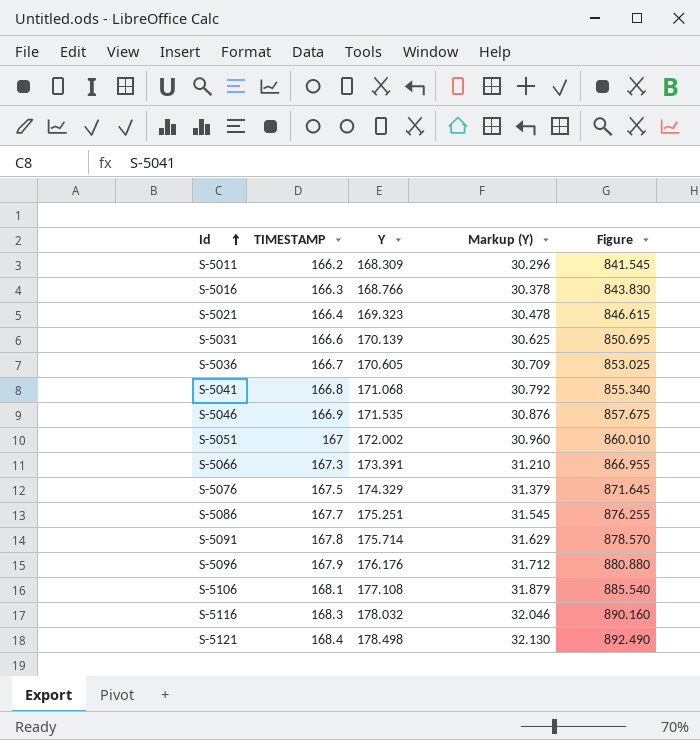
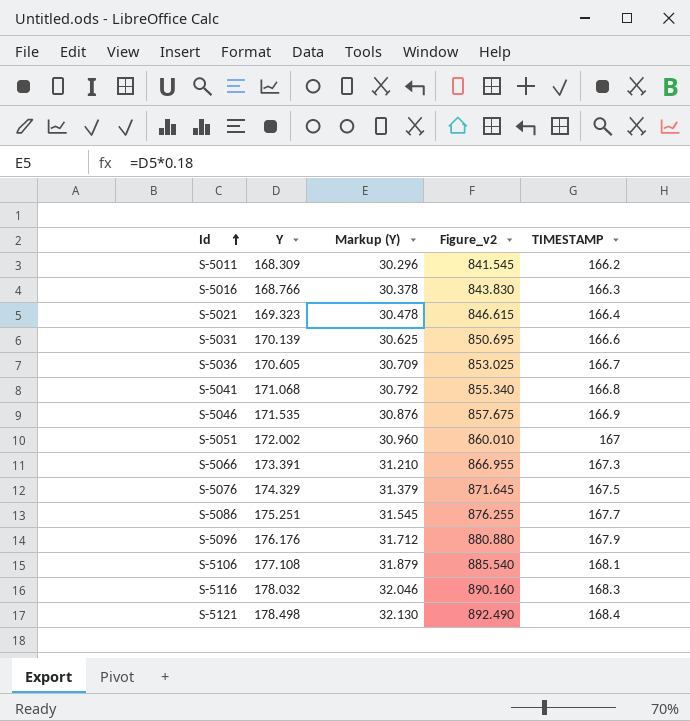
column name: Figure -> Figure_v2
column TIMESTAMP | position: 2 -> 5
row S-5091: 167.8 | 175.714 | 31.629 | 878.570 -> none

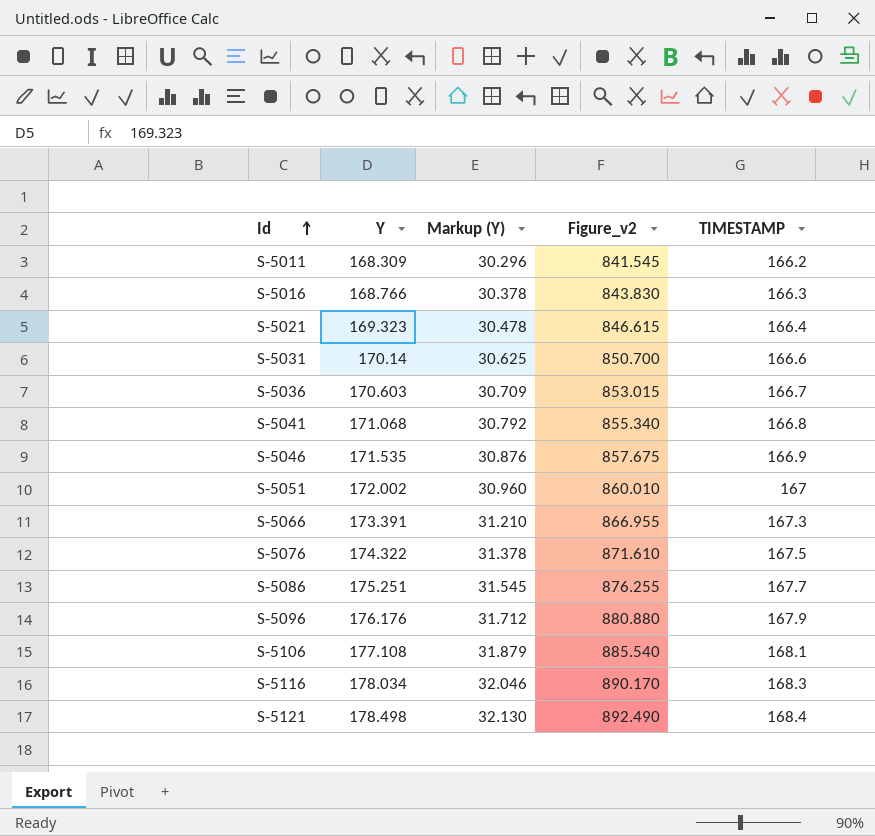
S-5031 | Y: 170.139 -> 170.14
S-5031 | Figure_v2: 850.695 -> 850.700
S-5036 | Y: 170.605 -> 170.603
S-5036 | Figure_v2: 853.025 -> 853.015
S-5076 | Y: 174.329 -> 174.322
S-5076 | Markup (Y): 31.379 -> 31.378
S-5076 | Figure_v2: 871.645 -> 871.610
S-5116 | Y: 178.032 -> 178.034
S-5116 | Figure_v2: 890.160 -> 890.170

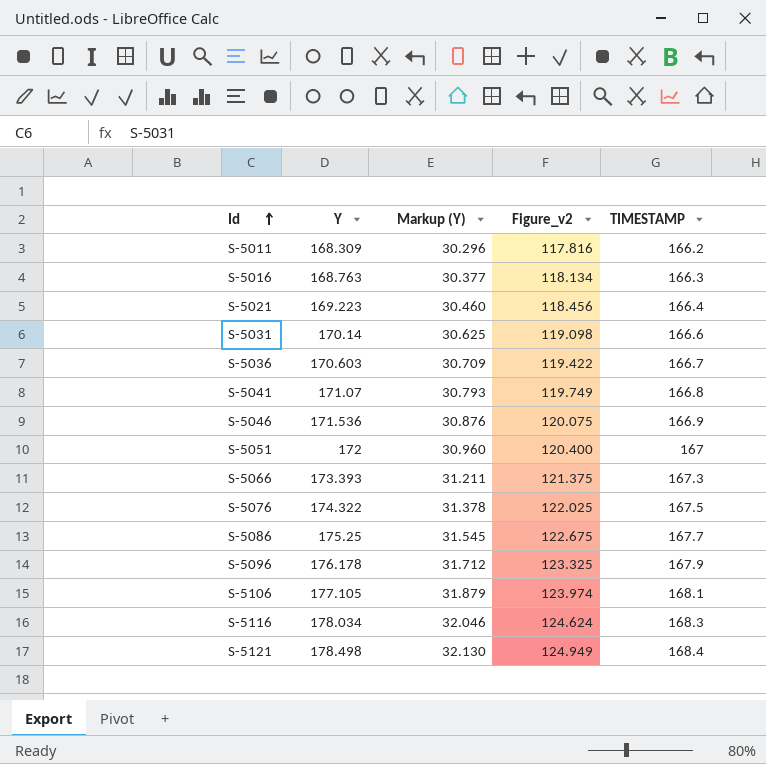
column Figure_v2 | formula: [Y] * 5 -> [Y] * 0.7
S-5016 | Y: 168.766 -> 168.763
S-5016 | Markup (Y): 30.378 -> 30.377
S-5021 | Y: 169.323 -> 169.223
S-5021 | Markup (Y): 30.478 -> 30.460
S-5041 | Y: 171.068 -> 171.07
S-5041 | Markup (Y): 30.792 -> 30.793
S-5046 | Y: 171.535 -> 171.536
S-5051 | Y: 172.002 -> 172
S-5066 | Y: 173.391 -> 173.393
S-5066 | Markup (Y): 31.210 -> 31.211
S-5086 | Y: 175.251 -> 175.25
S-5096 | Y: 176.176 -> 176.178
S-5106 | Y: 177.108 -> 177.105

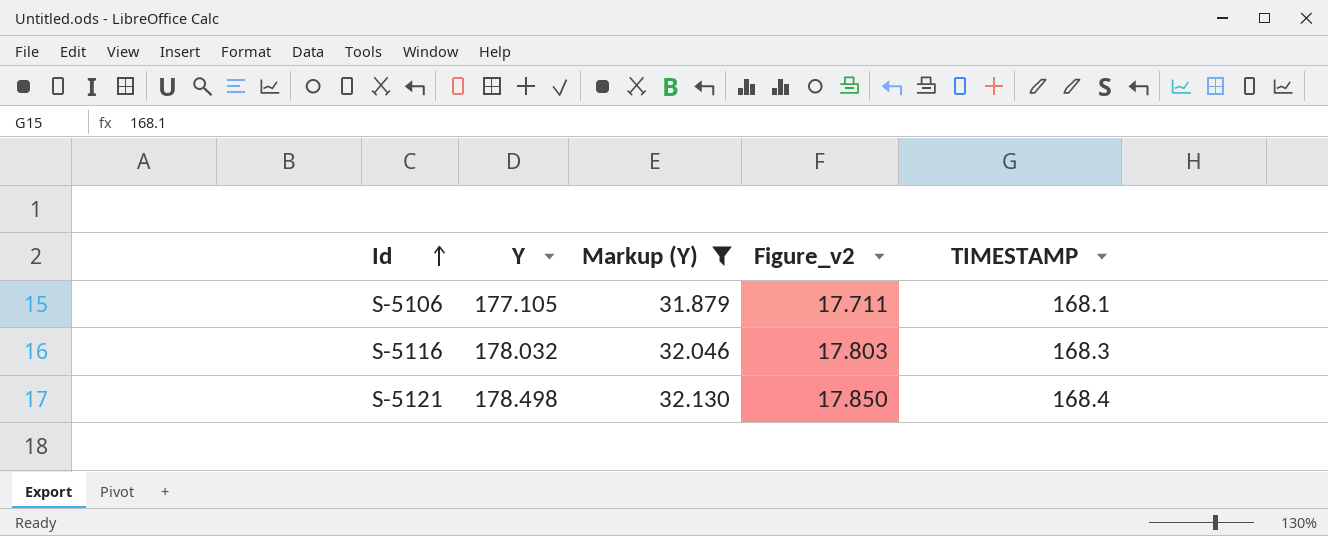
filter: none -> Markup (Y) >= 31.879
column Figure_v2 | formula: [Y] * 0.7 -> [Y] * 0.1
S-5116 | Y: 178.034 -> 178.032

